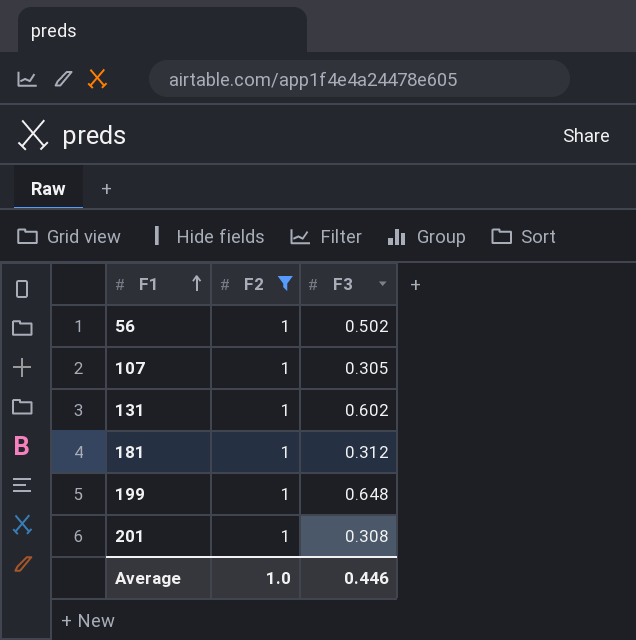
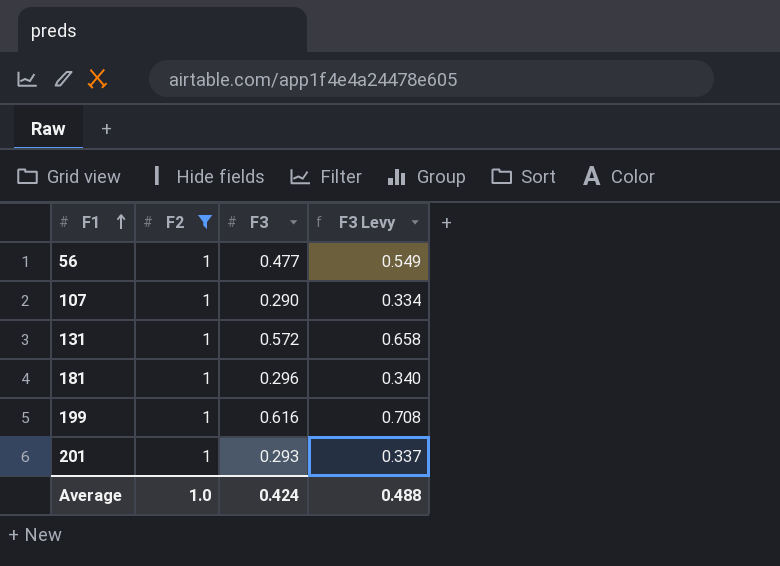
column F3 Levy | formula: none -> [F3] * 1.15
56 | F3: 0.502 -> 0.477
107 | F3: 0.305 -> 0.290
131 | F3: 0.602 -> 0.572
181 | F3: 0.312 -> 0.296
199 | F3: 0.648 -> 0.616
201 | F3: 0.308 -> 0.293
Average | F3: 0.446 -> 0.424

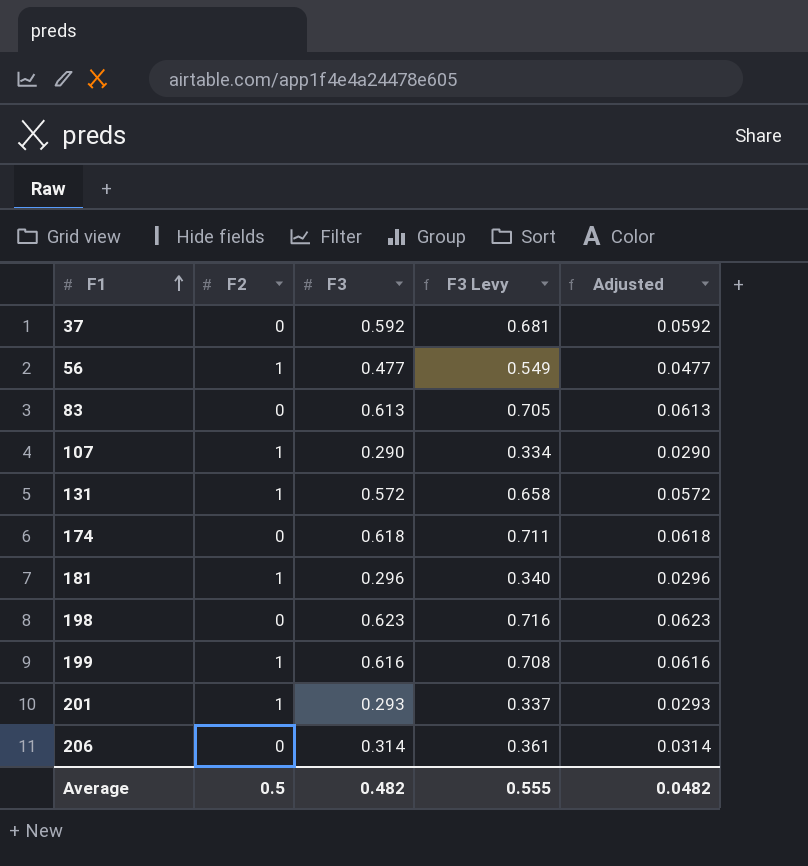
filter: F2 = 1 -> none
column Adjusted | formula: none -> [F3] * 0.1
Average | F2: 1.0 -> 0.5
Average | F3: 0.424 -> 0.482
Average | F3 Levy: 0.488 -> 0.555

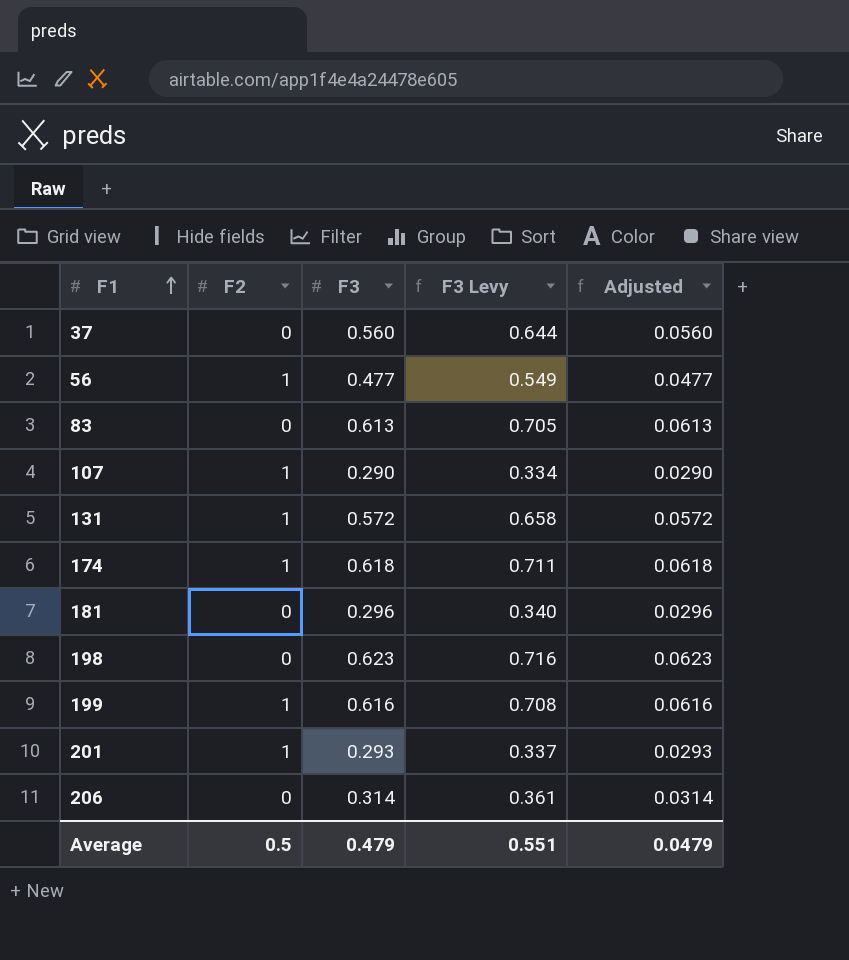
37 | F3: 0.592 -> 0.560
37 | F3 Levy: 0.681 -> 0.644
37 | Adjusted: 0.0592 -> 0.0560
174 | F2: 0 -> 1
181 | F2: 1 -> 0
Average | F3: 0.482 -> 0.479
Average | F3 Levy: 0.555 -> 0.551
Average | Adjusted: 0.0482 -> 0.0479

